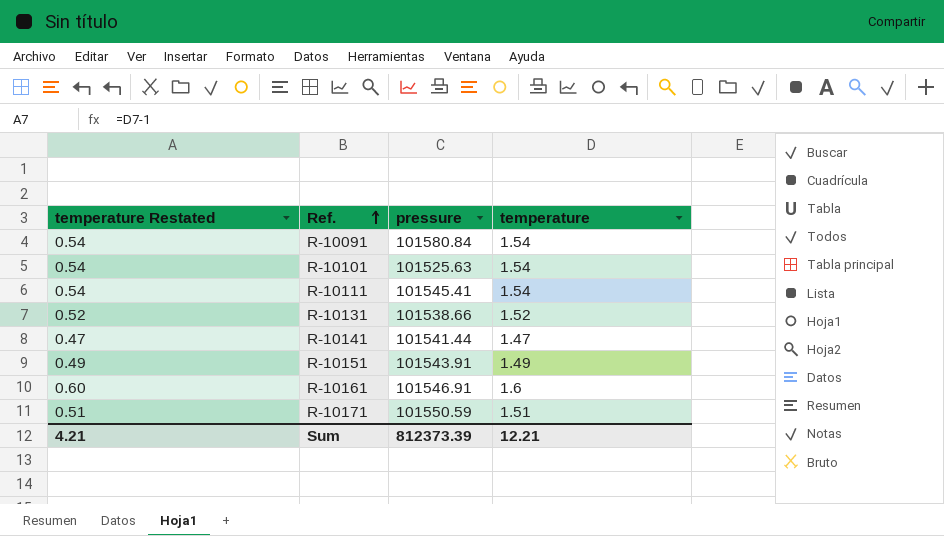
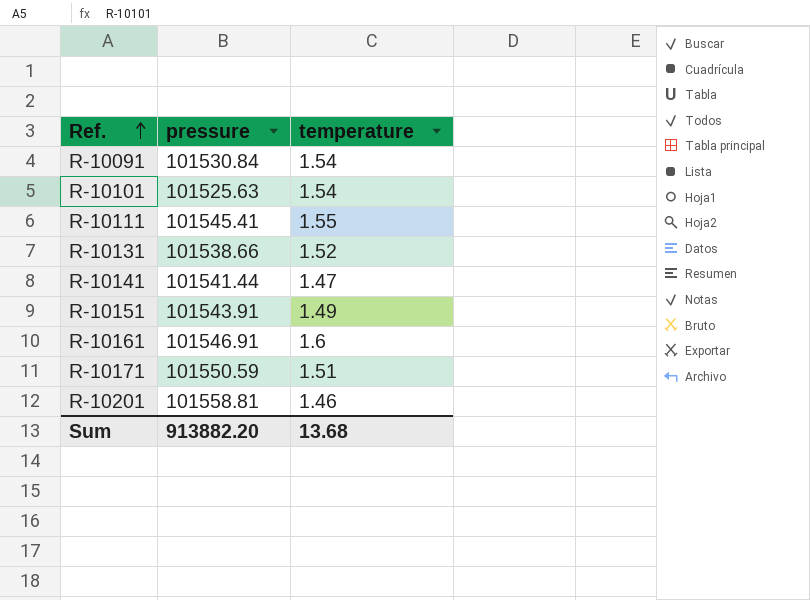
column temperature Restated | formula: [temperature] - 1 -> none
R-10091 | pressure: 101580.84 -> 101530.84
R-10111 | temperature: 1.54 -> 1.55
row R-10201: none -> 101558.81 | 1.46
Sum | pressure: 812373.39 -> 913882.20
Sum | temperature: 12.21 -> 13.68

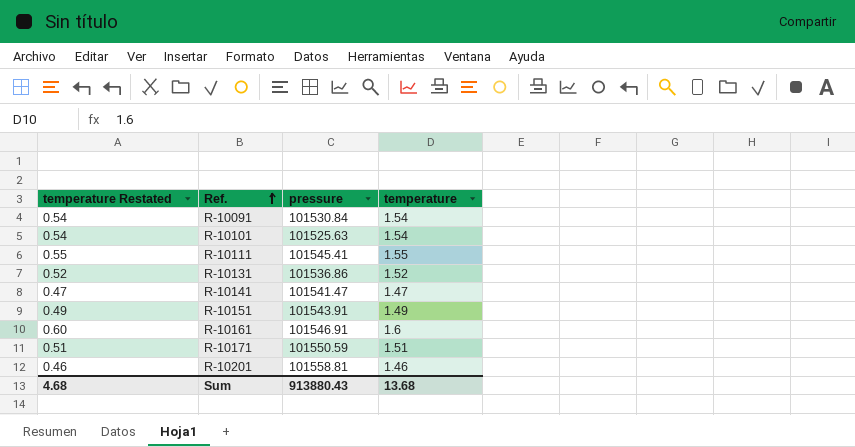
column temperature Restated | formula: none -> [temperature] - 1
R-10131 | pressure: 101538.66 -> 101536.86
R-10141 | pressure: 101541.44 -> 101541.47
Sum | pressure: 913882.20 -> 913880.43

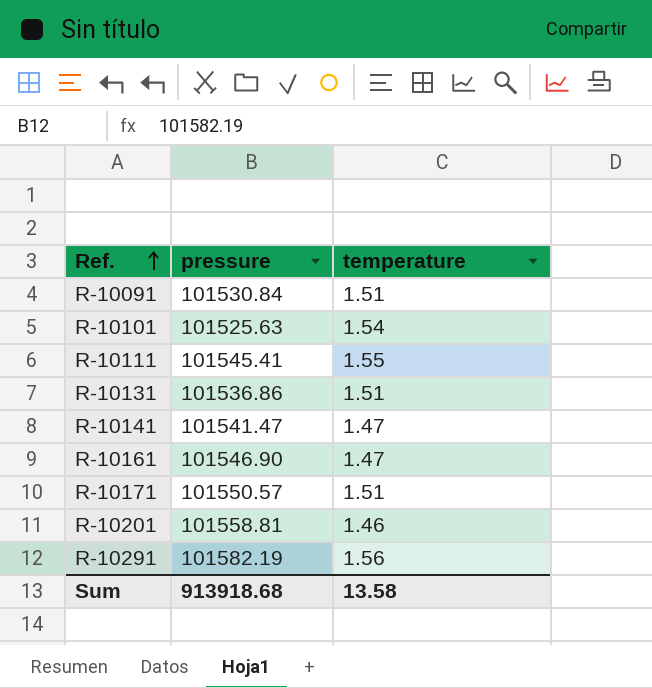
column temperature Restated | formula: [temperature] - 1 -> none
row R-10151: 0.49 | 101543.91 | 1.49 -> none
R-10091 | temperature: 1.54 -> 1.51
R-10131 | temperature: 1.52 -> 1.51
R-10161 | pressure: 101546.91 -> 101546.90
R-10161 | temperature: 1.6 -> 1.47
R-10171 | pressure: 101550.59 -> 101550.57
row R-10291: none -> 101582.19 | 1.56
Sum | pressure: 913880.43 -> 913918.68
Sum | temperature: 13.68 -> 13.58

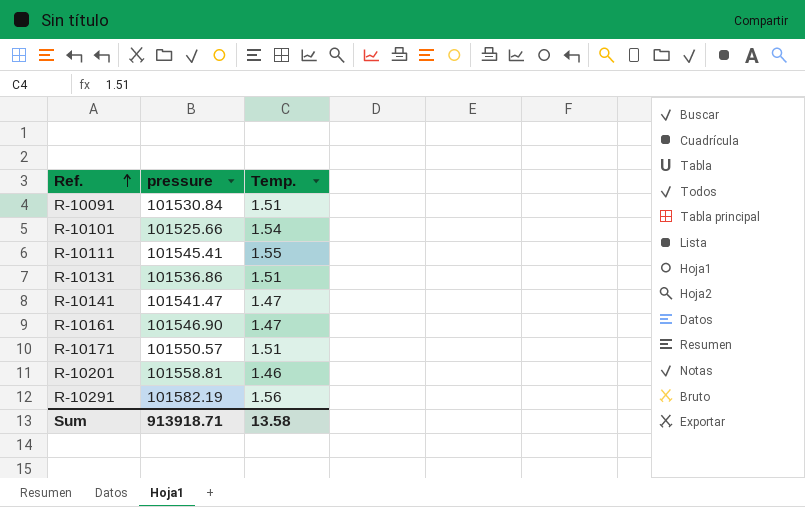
column name: temperature -> Temp.
R-10101 | pressure: 101525.63 -> 101525.66
Sum | pressure: 913918.68 -> 913918.71

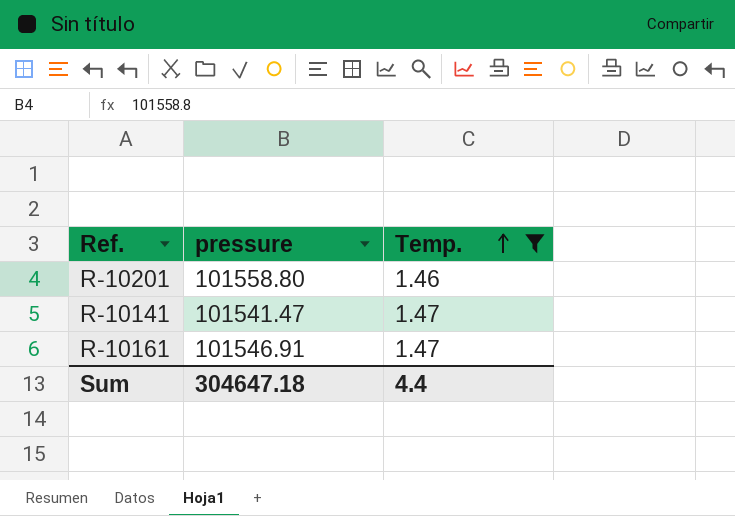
filter: none -> Temp. <= 1.47
row order: Ref. ascending -> Temp. ascending
R-10201 | pressure: 101558.81 -> 101558.80
R-10161 | pressure: 101546.90 -> 101546.91
Sum | pressure: 913918.71 -> 304647.18
Sum | Temp.: 13.58 -> 4.4

